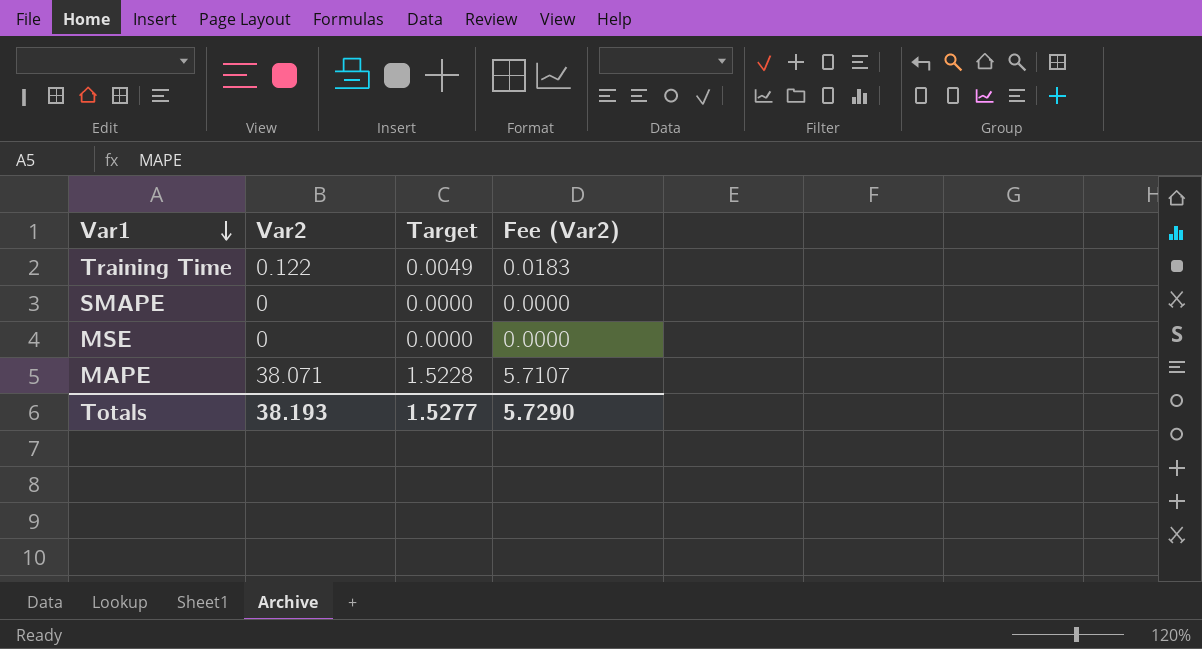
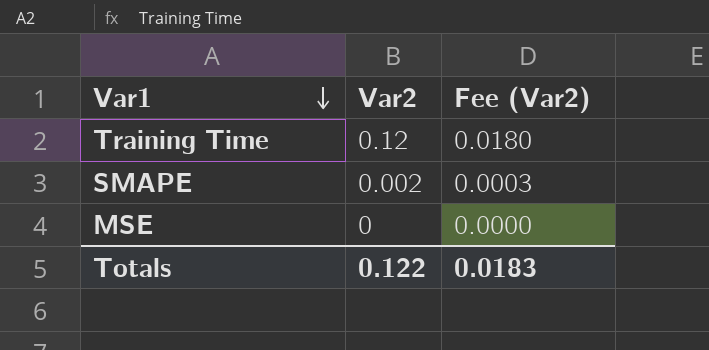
column Target | formula: [Var2] * 0.04 -> none
row MAPE: 38.071 | 1.5228 | 5.7107 -> none
Training Time | Var2: 0.122 -> 0.12
Training Time | Fee (Var2): 0.0183 -> 0.0180
SMAPE | Var2: 0 -> 0.002
SMAPE | Fee (Var2): 0.0000 -> 0.0003
Totals | Var2: 38.193 -> 0.122
Totals | Fee (Var2): 5.7290 -> 0.0183

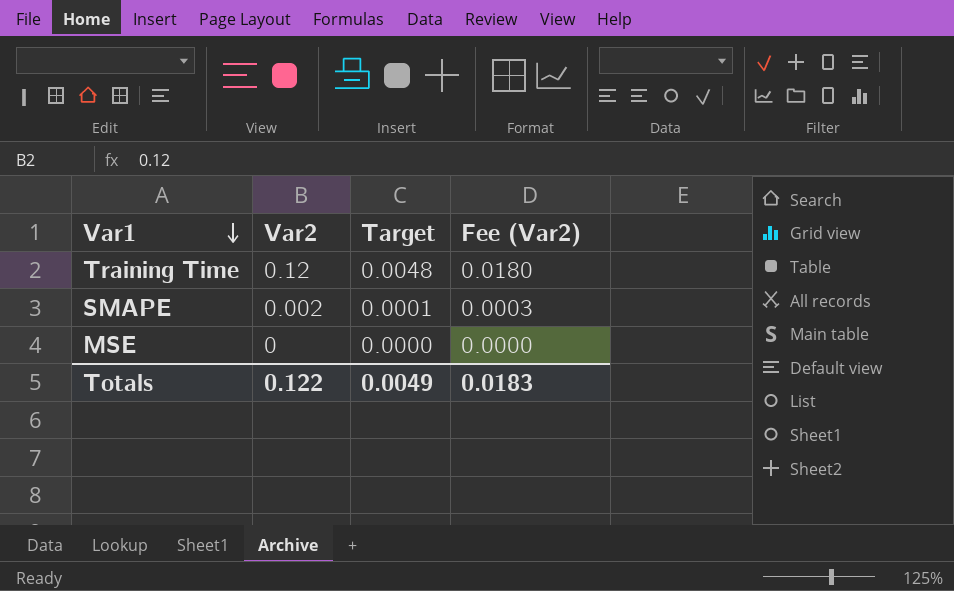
column Target | formula: none -> [Var2] * 0.04

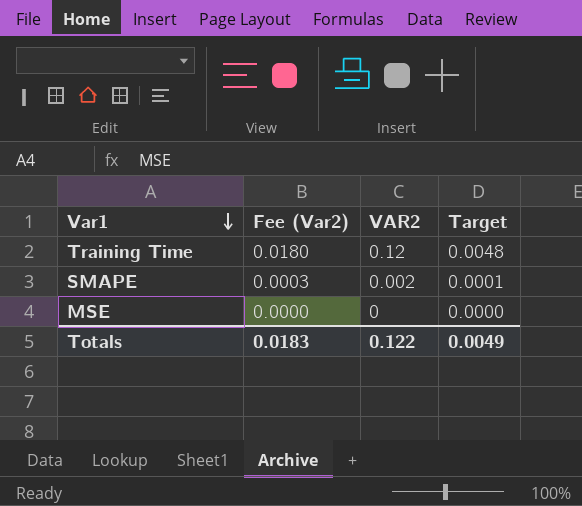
column Fee (Var2) | position: 4 -> 2
column name: Var2 -> VAR2

